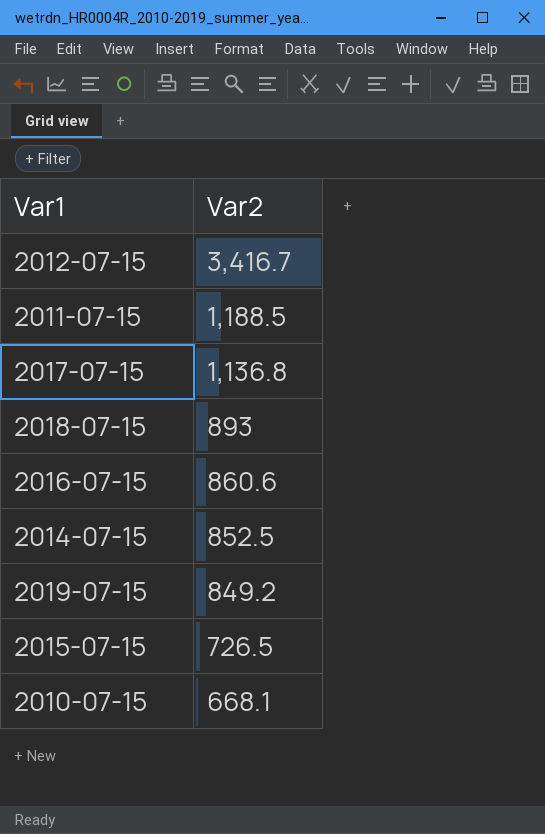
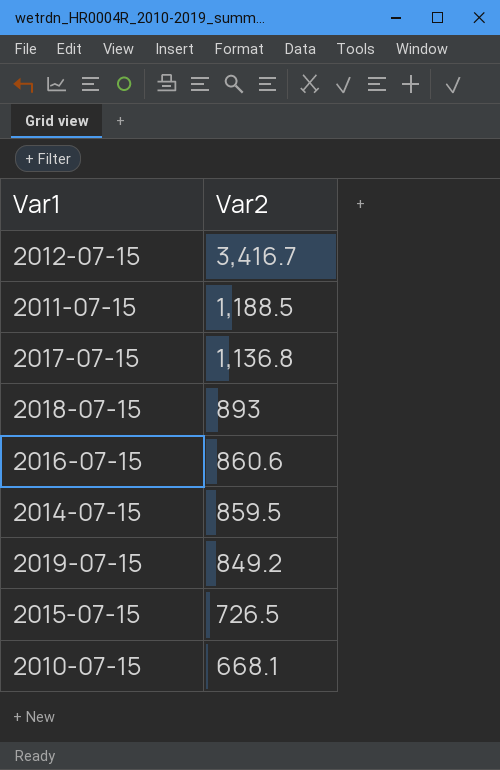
2014-07-15 | Var2: 852.5 -> 859.5

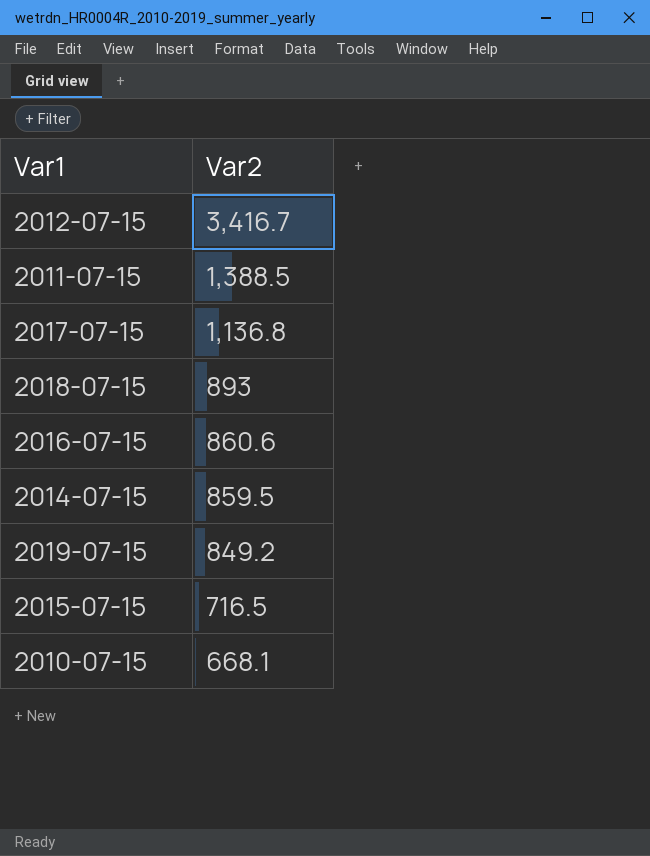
2011-07-15 | Var2: 1,188.5 -> 1,388.5
2015-07-15 | Var2: 726.5 -> 716.5

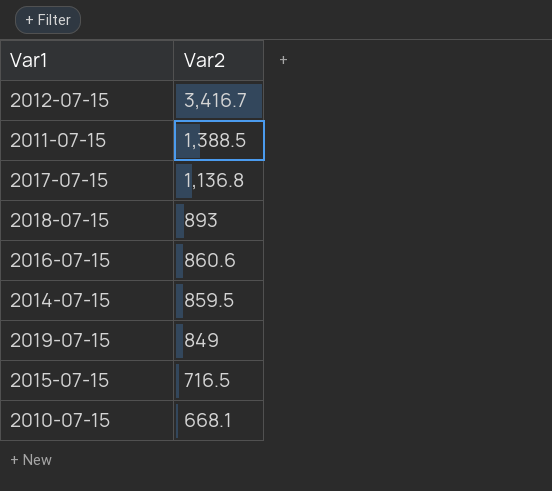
2019-07-15 | Var2: 849.2 -> 849

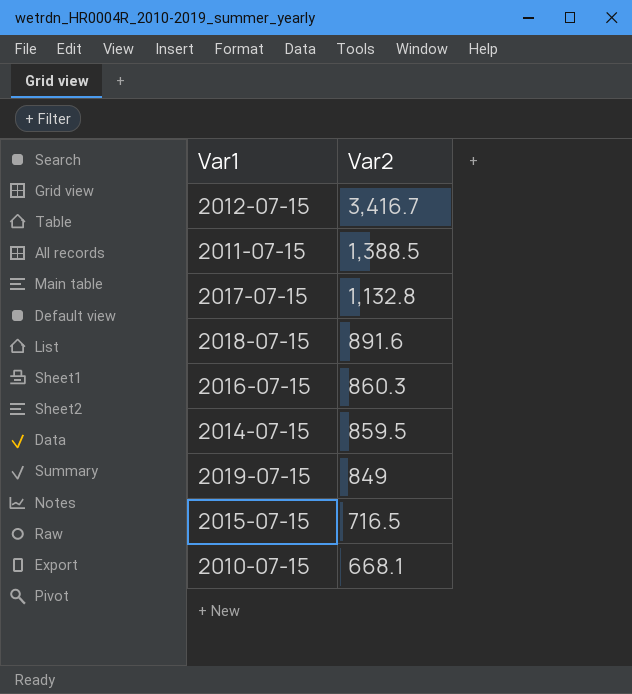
2017-07-15 | Var2: 1,136.8 -> 1,132.8
2018-07-15 | Var2: 893 -> 891.6
2016-07-15 | Var2: 860.6 -> 860.3

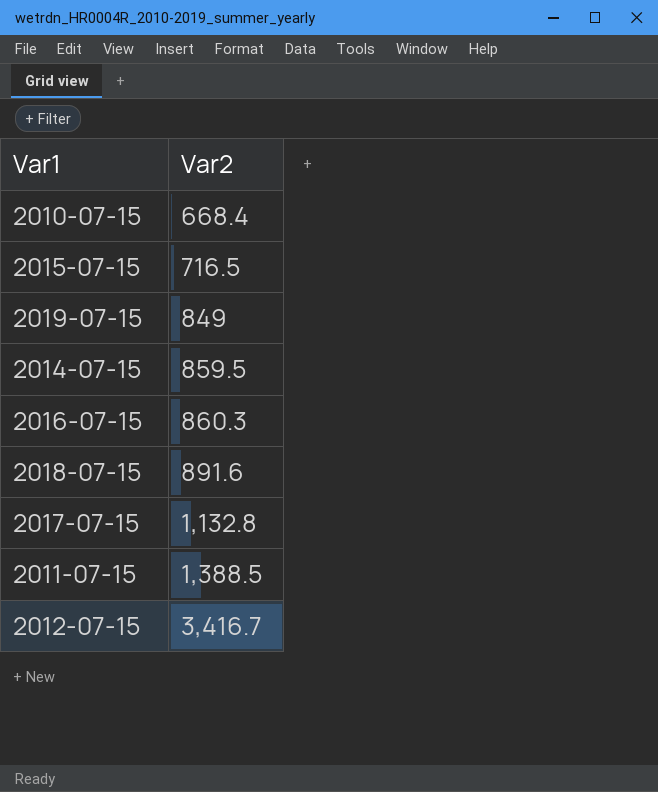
row order: Var2 descending -> Var2 ascending
2010-07-15 | Var2: 668.1 -> 668.4

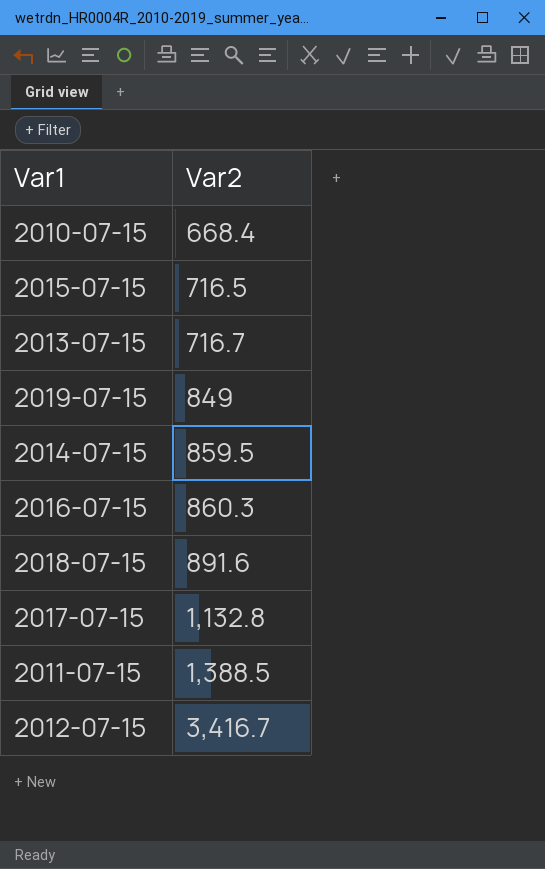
row 2013-07-15: none -> 716.7

